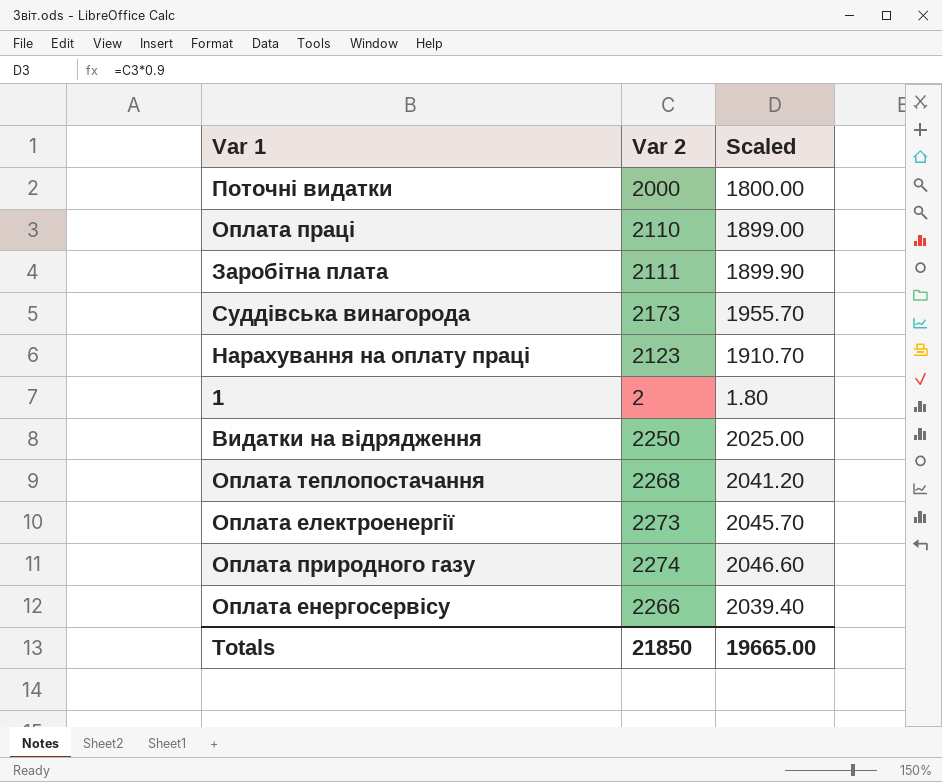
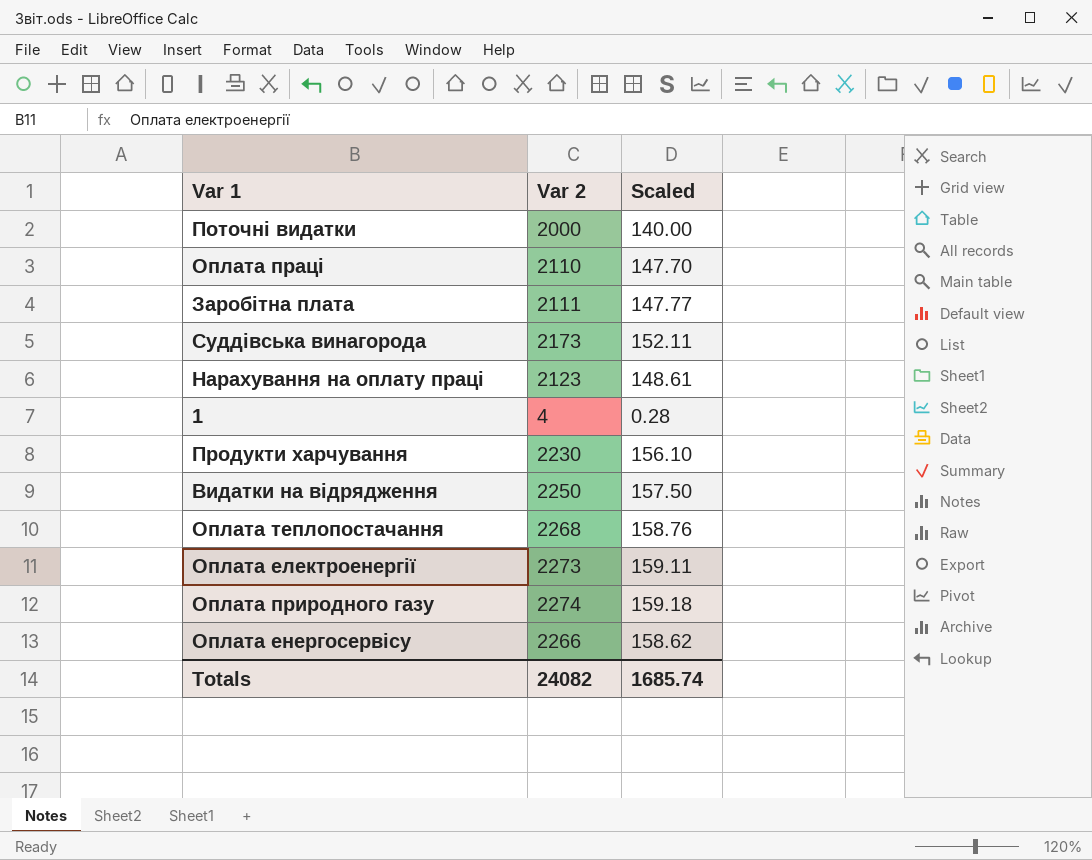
column Scaled | formula: [Var 2] * 0.9 -> [Var 2] * 0.07
1 | Var 2: 2 -> 4
row Продукти харчування: none -> 2230 | 156.10
Totals | Var 2: 21850 -> 24082
Totals | Scaled: 19665.00 -> 1685.74

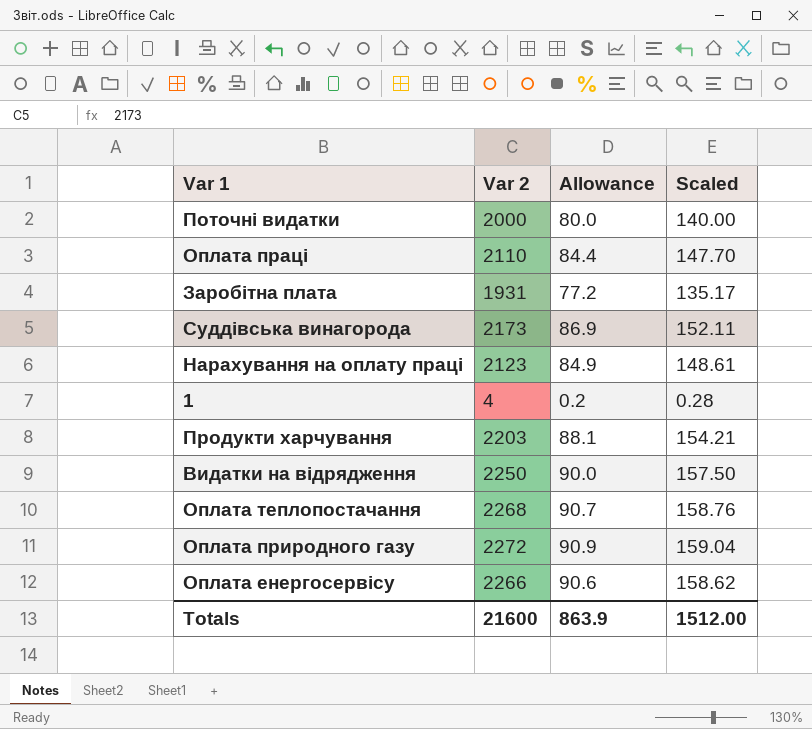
column Allowance | formula: none -> [Var 2] * 0.04
row Оплата електроенергії: 2273 | 159.11 -> none
Заробітна плата | Var 2: 2111 -> 1931
Заробітна плата | Scaled: 147.77 -> 135.17
Продукти харчування | Var 2: 2230 -> 2203
Продукти харчування | Scaled: 156.10 -> 154.21
Оплата природного газу | Var 2: 2274 -> 2272
Оплата природного газу | Scaled: 159.18 -> 159.04
Totals | Var 2: 24082 -> 21600
Totals | Scaled: 1685.74 -> 1512.00

